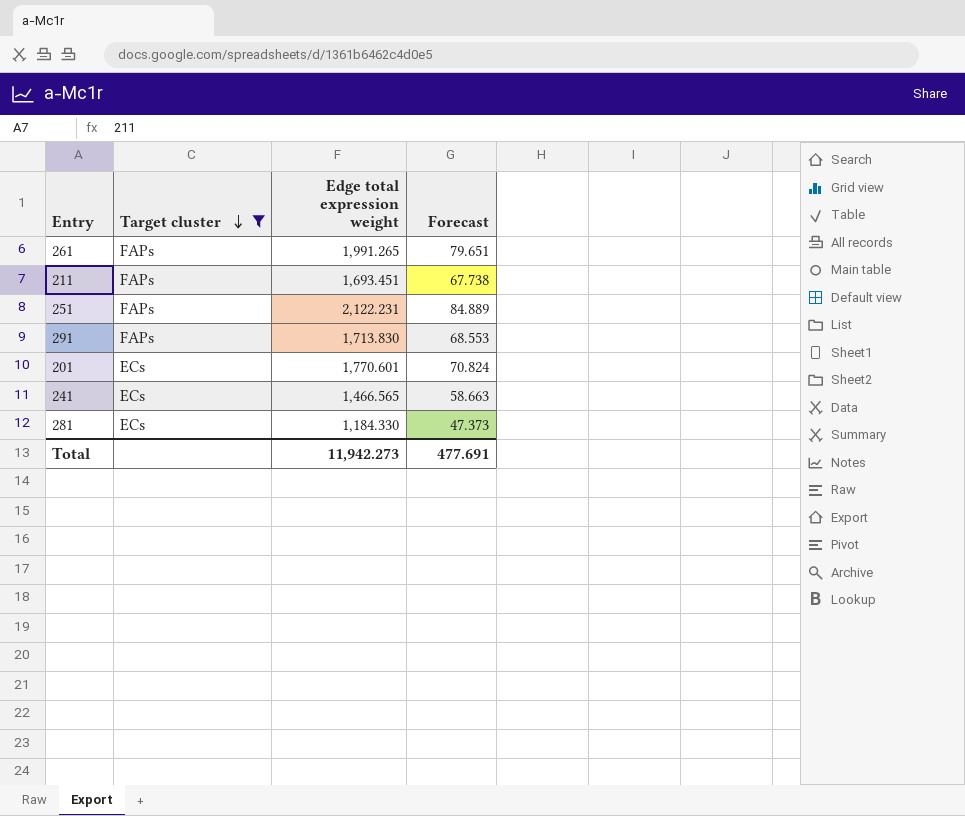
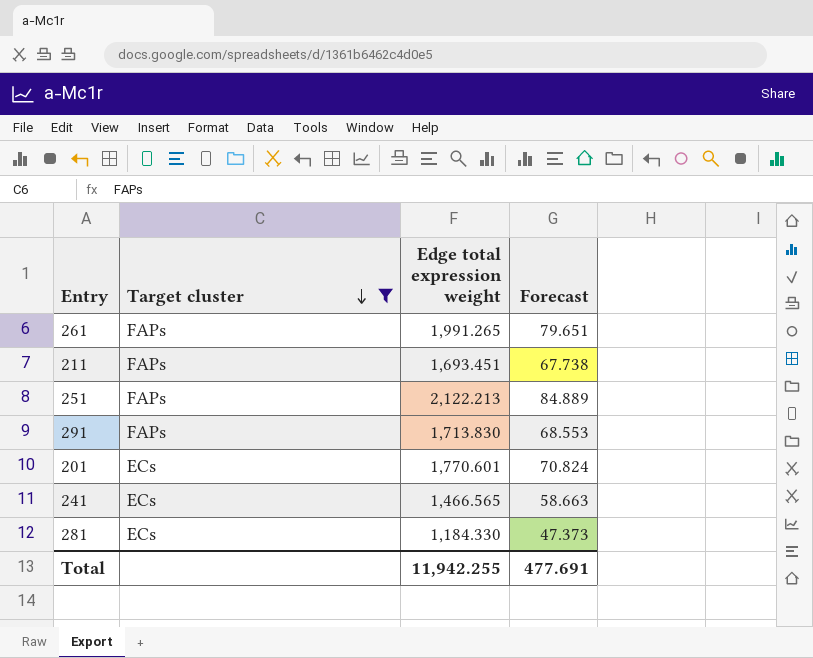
251 | Edge total expression weight: 2,122.231 -> 2,122.213
Total | Edge total expression weight: 11,942.273 -> 11,942.255

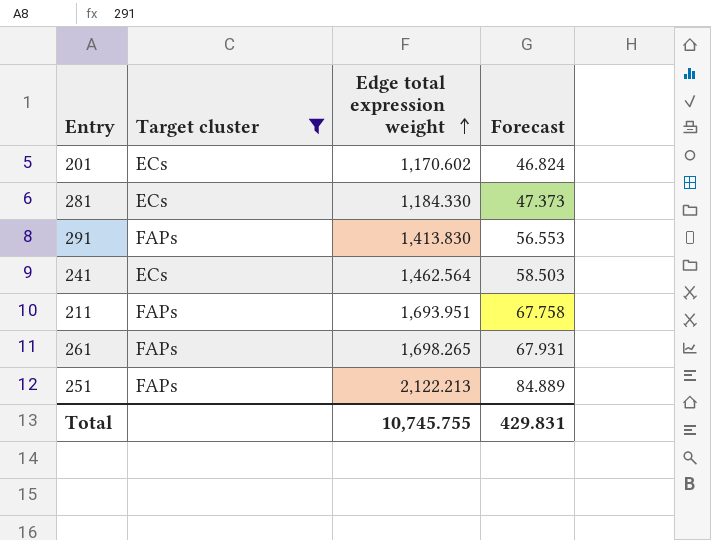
row order: Target cluster descending -> Edge total expression weight ascending
201 | Edge total expression weight: 1,770.601 -> 1,170.602
201 | Forecast: 70.824 -> 46.824
291 | Edge total expression weight: 1,713.830 -> 1,413.830
291 | Forecast: 68.553 -> 56.553
241 | Edge total expression weight: 1,466.565 -> 1,462.564
241 | Forecast: 58.663 -> 58.503
211 | Edge total expression weight: 1,693.451 -> 1,693.951
211 | Forecast: 67.738 -> 67.758
261 | Edge total expression weight: 1,991.265 -> 1,698.265
261 | Forecast: 79.651 -> 67.931
Total | Edge total expression weight: 11,942.255 -> 10,745.755
Total | Forecast: 477.691 -> 429.831

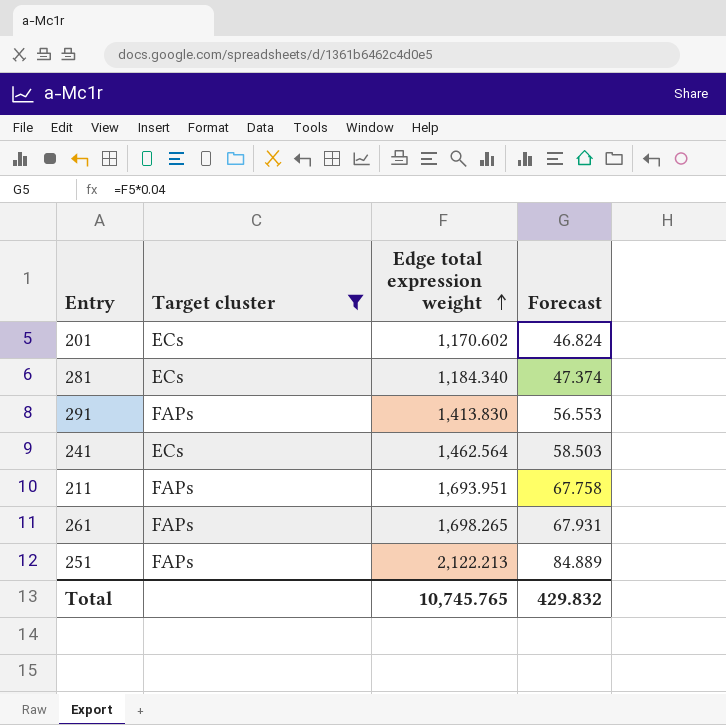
281 | Edge total expression weight: 1,184.330 -> 1,184.340
281 | Forecast: 47.373 -> 47.374
Total | Edge total expression weight: 10,745.755 -> 10,745.765
Total | Forecast: 429.831 -> 429.832

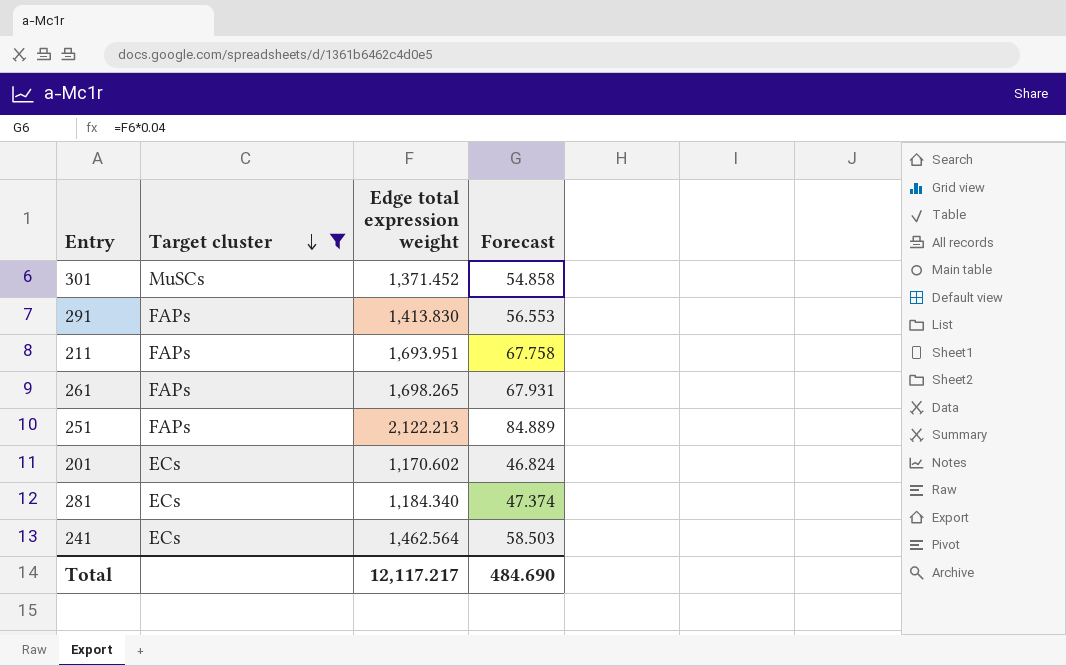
row order: Edge total expression weight ascending -> Target cluster descending
row 301: none -> MuSCs | 1,371.452 | 54.858
Total | Edge total expression weight: 10,745.765 -> 12,117.217
Total | Forecast: 429.832 -> 484.690

